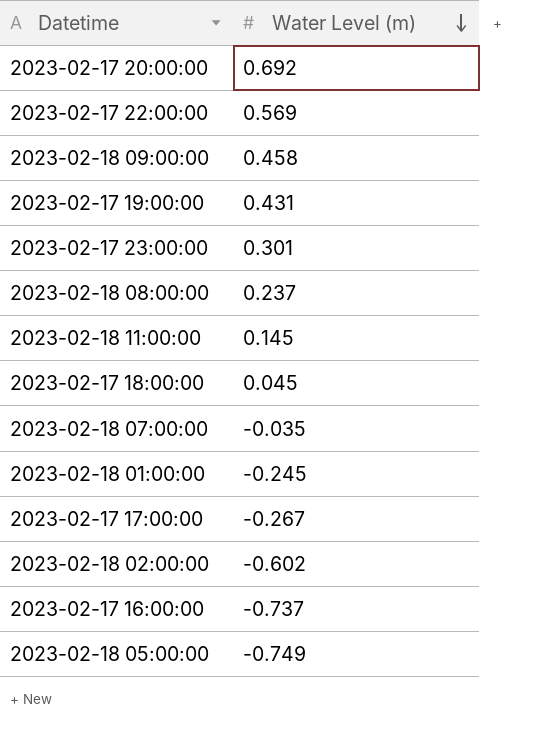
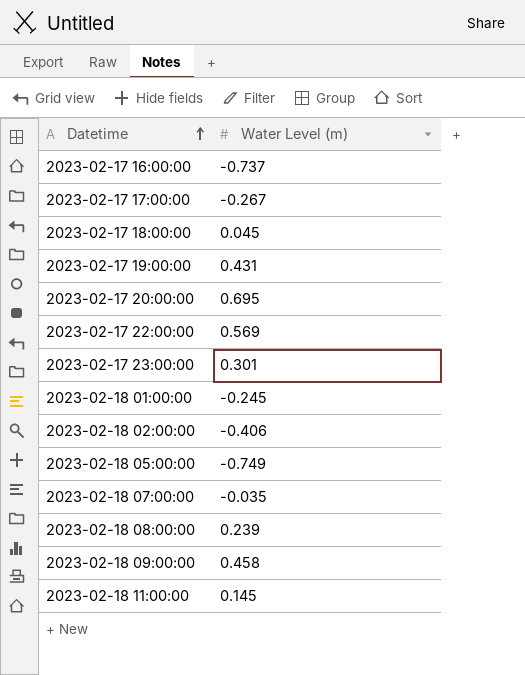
row order: Water Level (m) descending -> Datetime ascending
2023-02-17 20:00:00 | Water Level (m): 0.692 -> 0.695
2023-02-18 02:00:00 | Water Level (m): -0.602 -> -0.406
2023-02-18 08:00:00 | Water Level (m): 0.237 -> 0.239

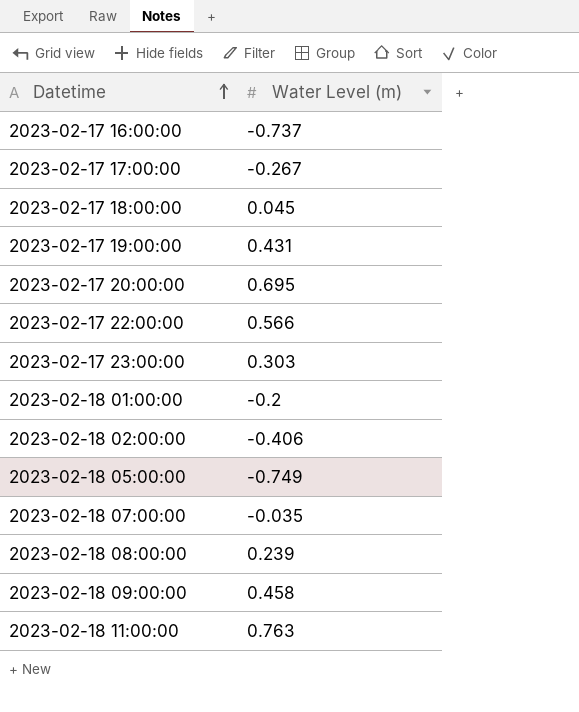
2023-02-17 22:00:00 | Water Level (m): 0.569 -> 0.566
2023-02-17 23:00:00 | Water Level (m): 0.301 -> 0.303
2023-02-18 01:00:00 | Water Level (m): -0.245 -> -0.2
2023-02-18 11:00:00 | Water Level (m): 0.145 -> 0.763

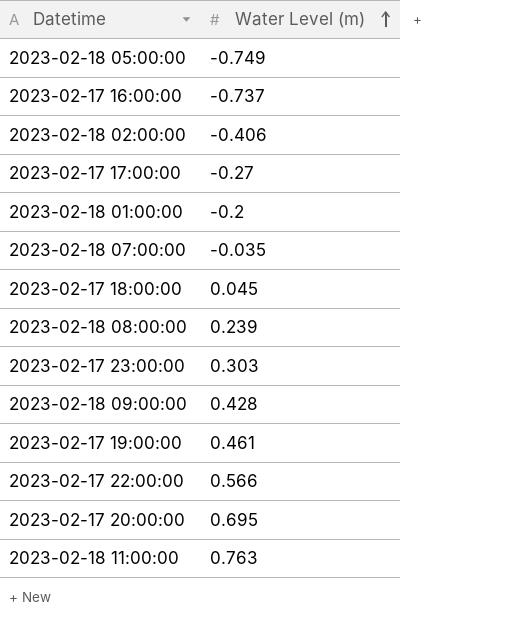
row order: Datetime ascending -> Water Level (m) ascending
2023-02-17 17:00:00 | Water Level (m): -0.267 -> -0.27
2023-02-18 09:00:00 | Water Level (m): 0.458 -> 0.428
2023-02-17 19:00:00 | Water Level (m): 0.431 -> 0.461

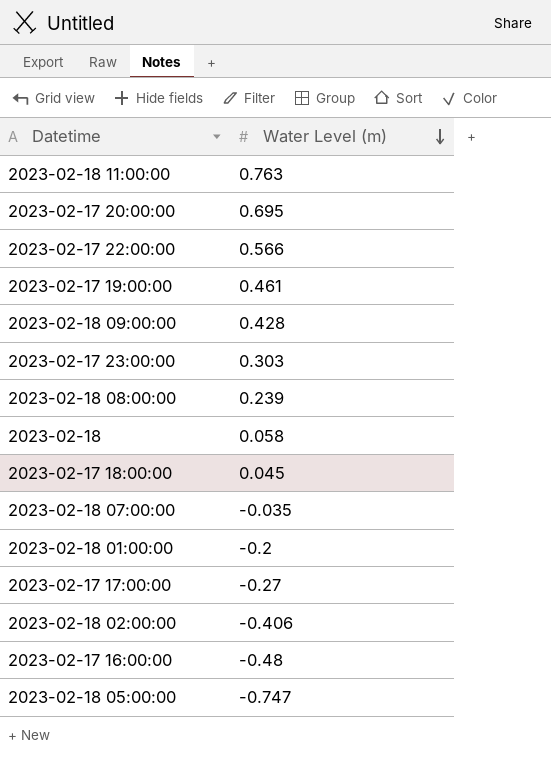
row order: Water Level (m) ascending -> Water Level (m) descending
row 2023-02-18: none -> 0.058
2023-02-17 16:00:00 | Water Level (m): -0.737 -> -0.48
2023-02-18 05:00:00 | Water Level (m): -0.749 -> -0.747

